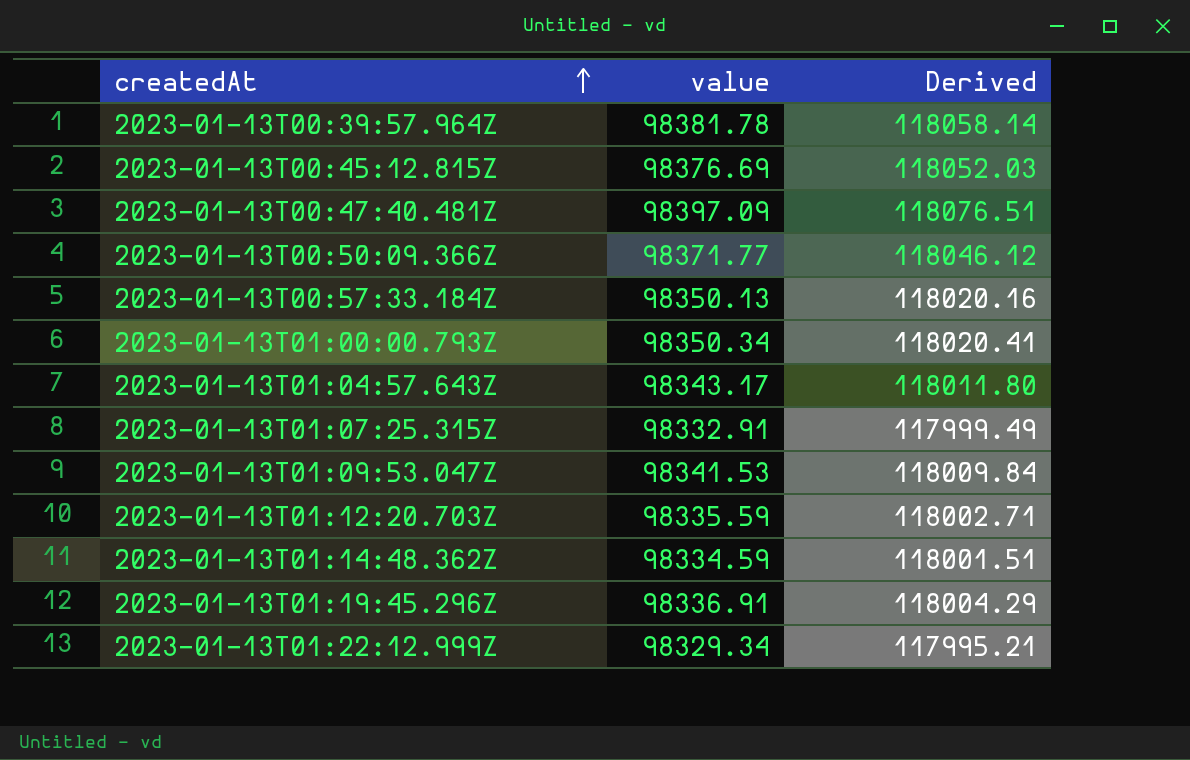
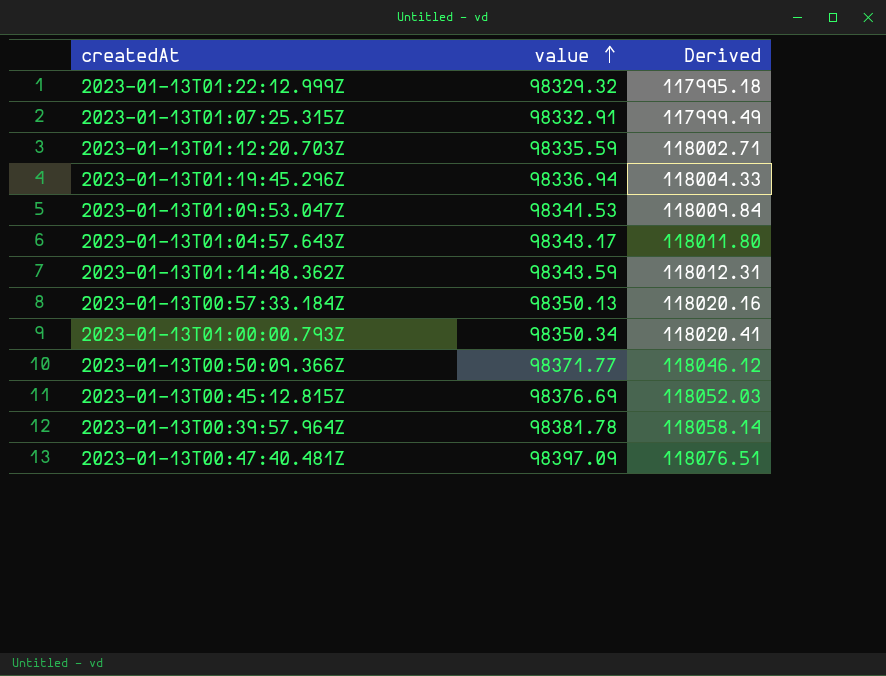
row order: createdAt ascending -> value ascending
2023-01-13T01:22:12.999Z | value: 98329.34 -> 98329.32
2023-01-13T01:22:12.999Z | Derived: 117995.21 -> 117995.18
2023-01-13T01:19:45.296Z | value: 98336.91 -> 98336.94
2023-01-13T01:19:45.296Z | Derived: 118004.29 -> 118004.33
2023-01-13T01:14:48.362Z | value: 98334.59 -> 98343.59
2023-01-13T01:14:48.362Z | Derived: 118001.51 -> 118012.31

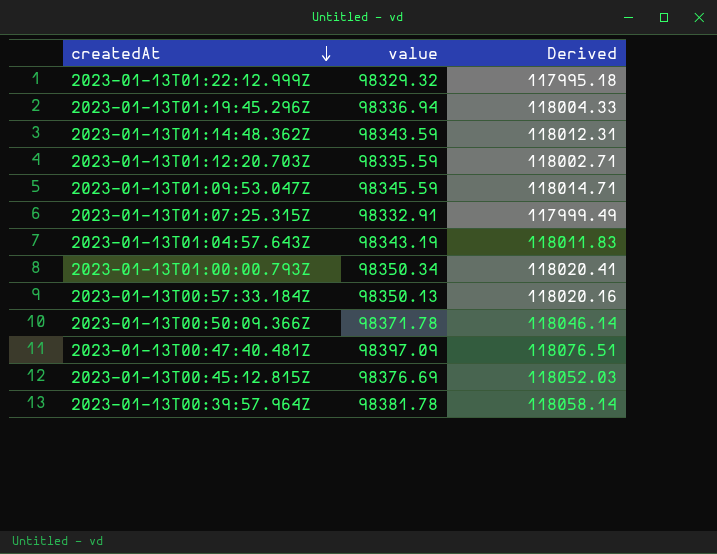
row order: value ascending -> createdAt descending
2023-01-13T01:09:53.047Z | value: 98341.53 -> 98345.59
2023-01-13T01:09:53.047Z | Derived: 118009.84 -> 118014.71
2023-01-13T01:04:57.643Z | value: 98343.17 -> 98343.19
2023-01-13T01:04:57.643Z | Derived: 118011.80 -> 118011.83
2023-01-13T00:50:09.366Z | value: 98371.77 -> 98371.78
2023-01-13T00:50:09.366Z | Derived: 118046.12 -> 118046.14

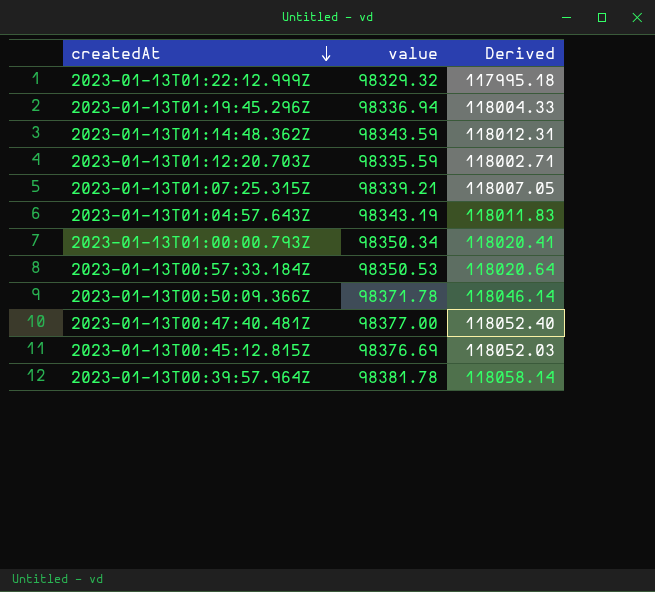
row 2023-01-13T01:09:53.047Z: 98345.59 | 118014.71 -> none
2023-01-13T01:07:25.315Z | value: 98332.91 -> 98339.21
2023-01-13T01:07:25.315Z | Derived: 117999.49 -> 118007.05
2023-01-13T00:57:33.184Z | value: 98350.13 -> 98350.53
2023-01-13T00:57:33.184Z | Derived: 118020.16 -> 118020.64
2023-01-13T00:47:40.481Z | value: 98397.09 -> 98377.00
2023-01-13T00:47:40.481Z | Derived: 118076.51 -> 118052.40

